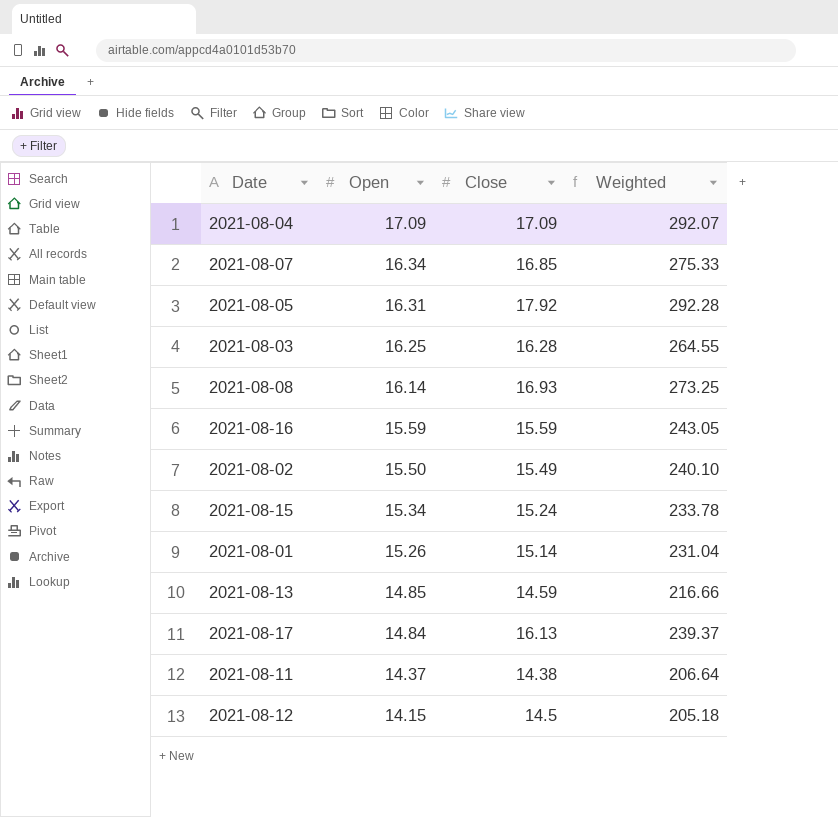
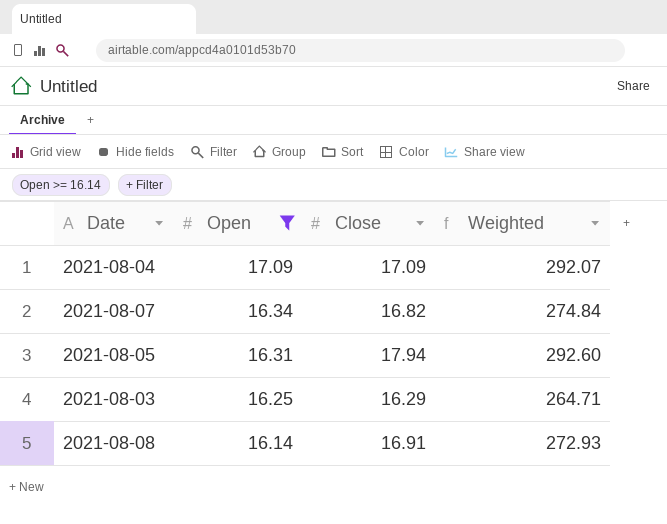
filter: none -> Open >= 16.14
2021-08-07 | Close: 16.85 -> 16.82
2021-08-07 | Weighted: 275.33 -> 274.84
2021-08-05 | Close: 17.92 -> 17.94
2021-08-05 | Weighted: 292.28 -> 292.60
2021-08-03 | Close: 16.28 -> 16.29
2021-08-03 | Weighted: 264.55 -> 264.71
2021-08-08 | Close: 16.93 -> 16.91
2021-08-08 | Weighted: 273.25 -> 272.93

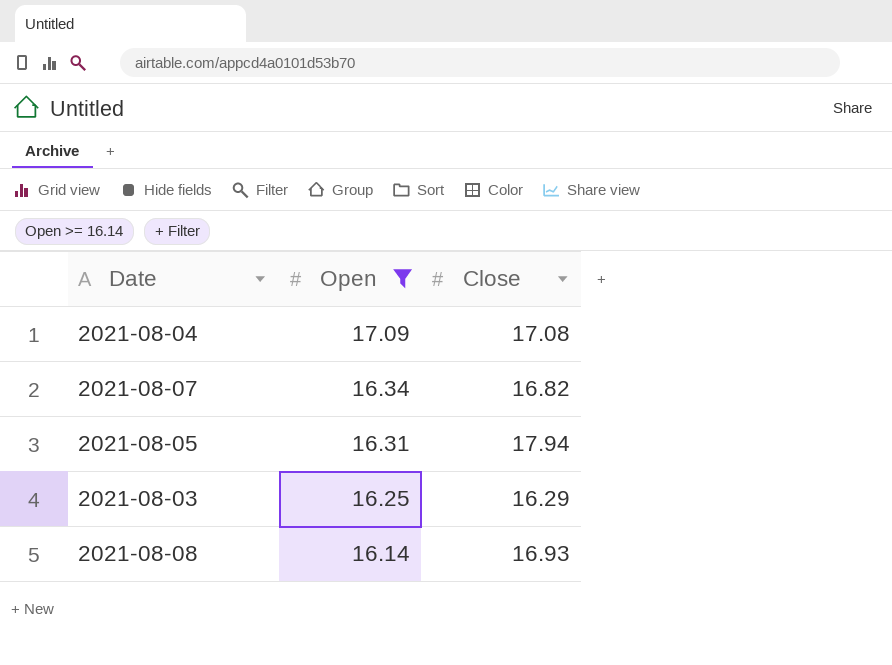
column Weighted | formula: [Open] * [Close] -> none
2021-08-04 | Close: 17.09 -> 17.08
2021-08-08 | Close: 16.91 -> 16.93

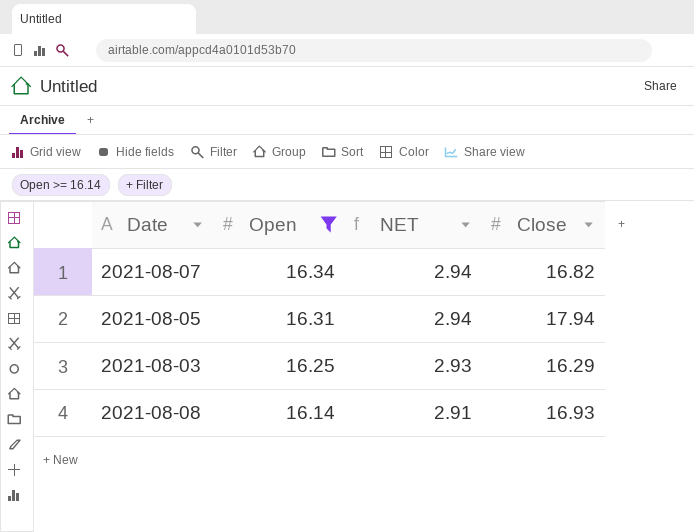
column NET | formula: none -> [Open] * 0.18
row 2021-08-04: 17.09 | 17.08 -> none

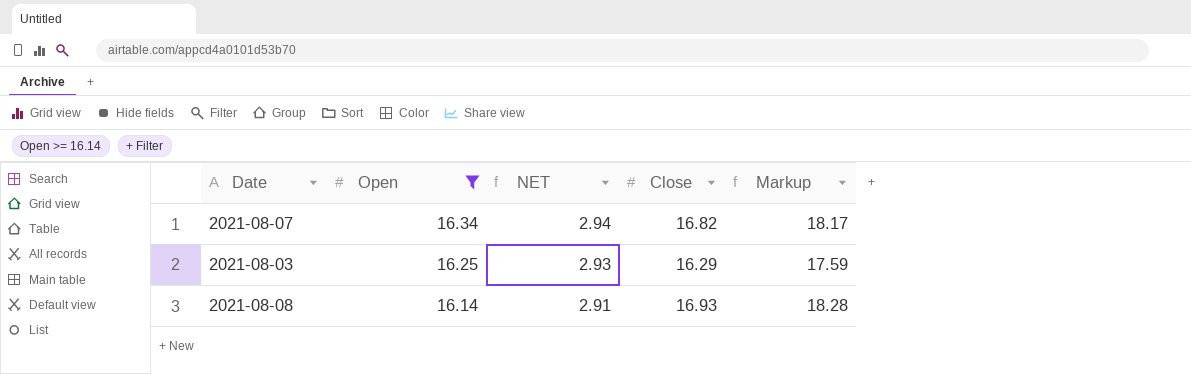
column Markup | formula: none -> [Close] * 1.08
row 2021-08-05: 16.31 | 2.94 | 17.94 -> none

